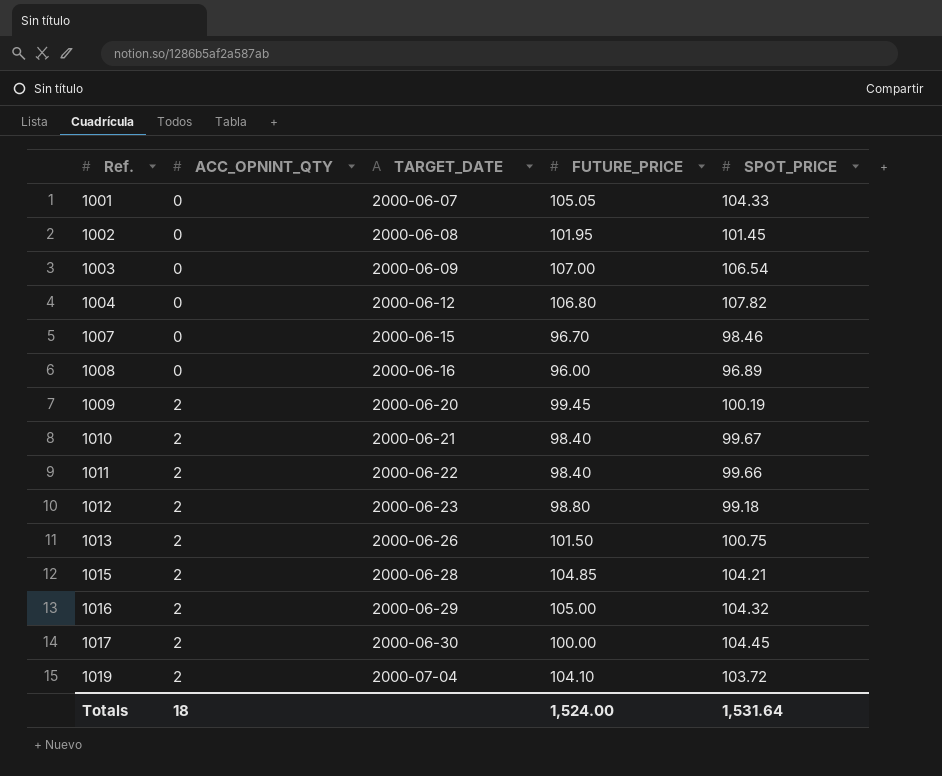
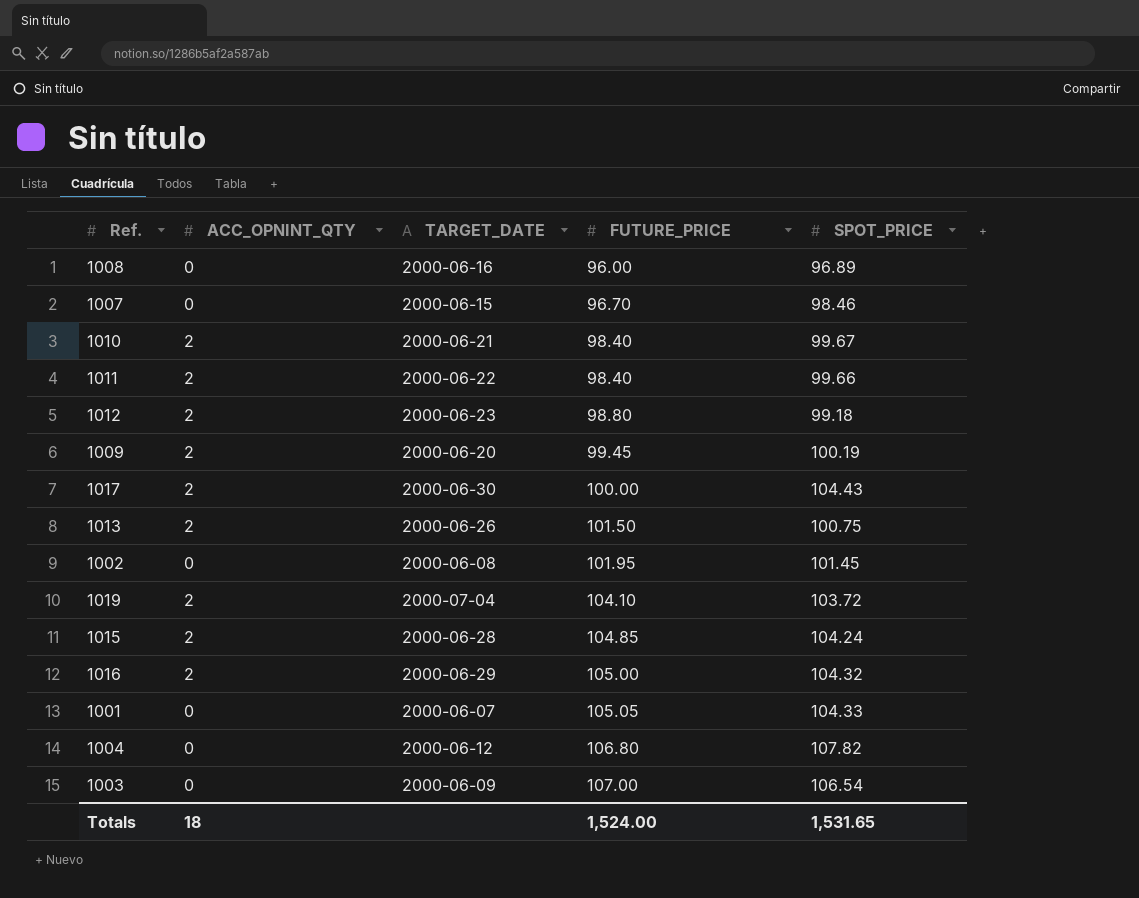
row order: Ref. ascending -> FUTURE_PRICE ascending
1017 | SPOT_PRICE: 104.45 -> 104.43
1015 | SPOT_PRICE: 104.21 -> 104.24
Totals | SPOT_PRICE: 1,531.64 -> 1,531.65

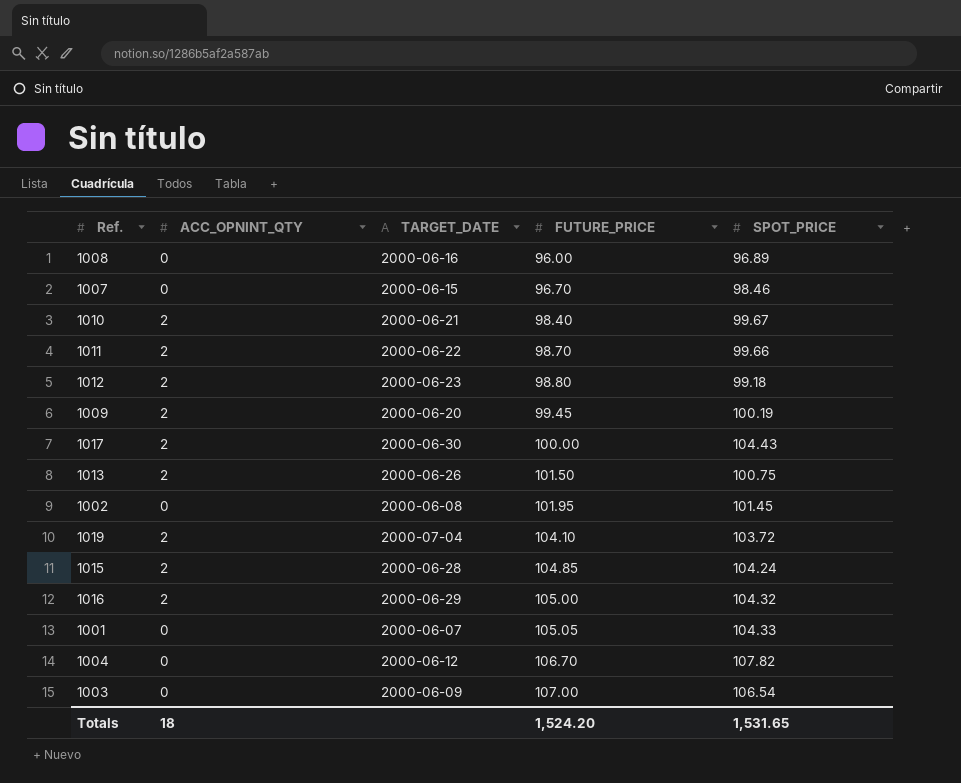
1011 | FUTURE_PRICE: 98.40 -> 98.70
1004 | FUTURE_PRICE: 106.80 -> 106.70
Totals | FUTURE_PRICE: 1,524.00 -> 1,524.20

